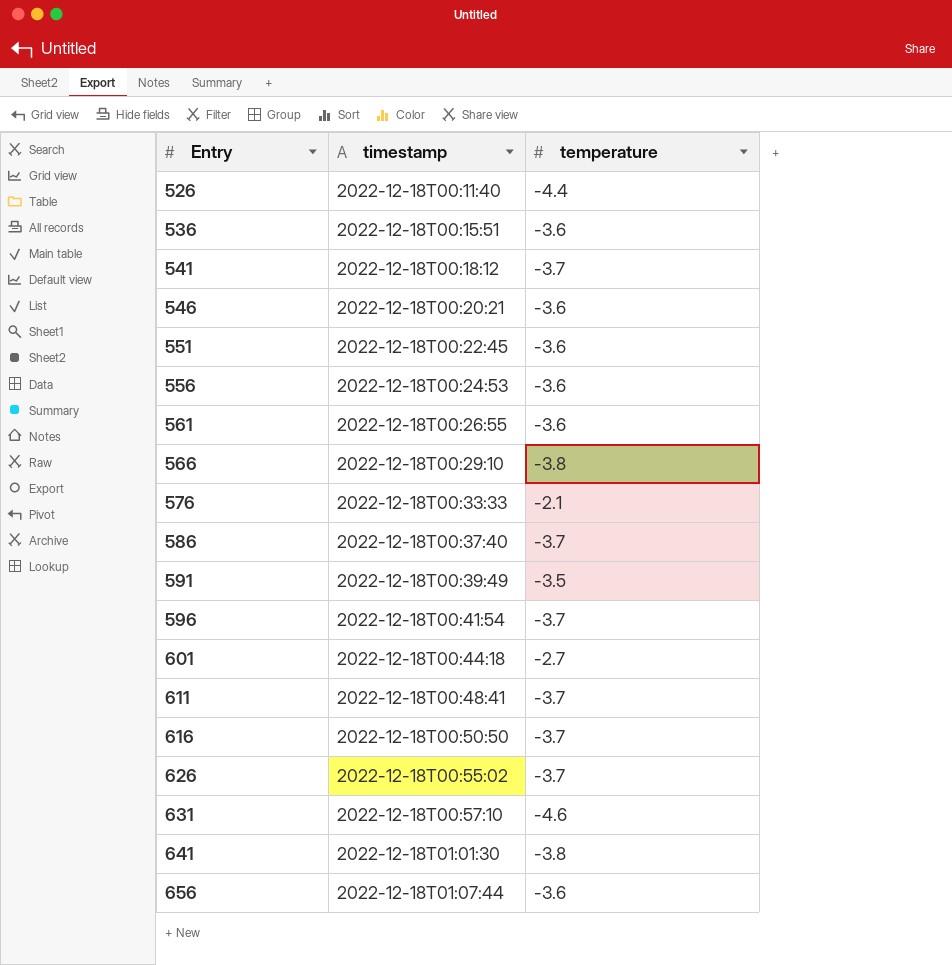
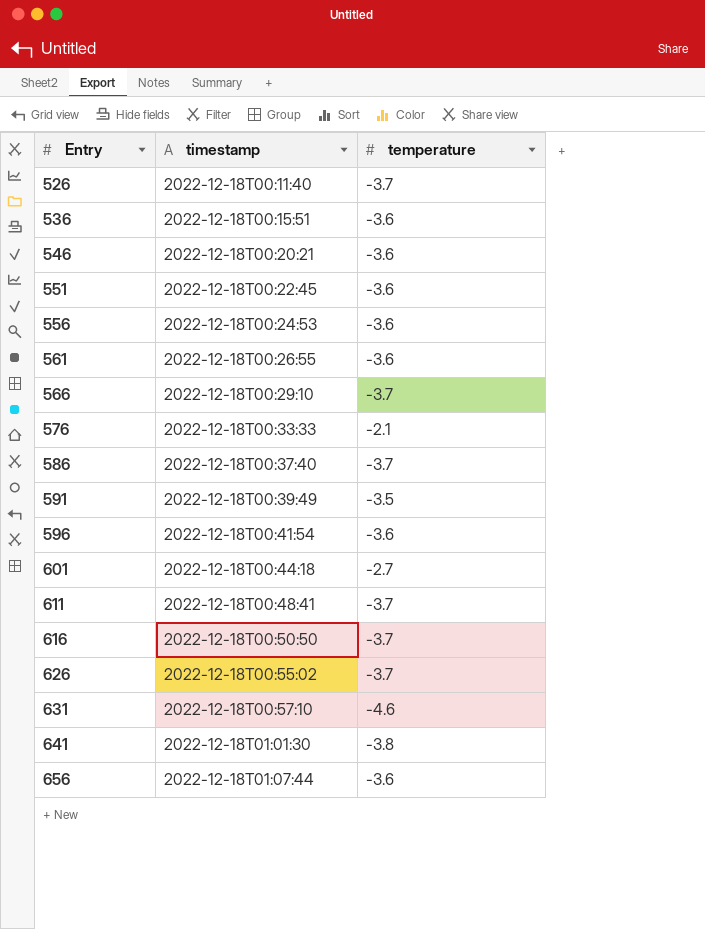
row 541: 2022-12-18T00:18:12 | -3.7 -> none
526 | temperature: -4.4 -> -3.7
566 | temperature: -3.8 -> -3.7
596 | temperature: -3.7 -> -3.6

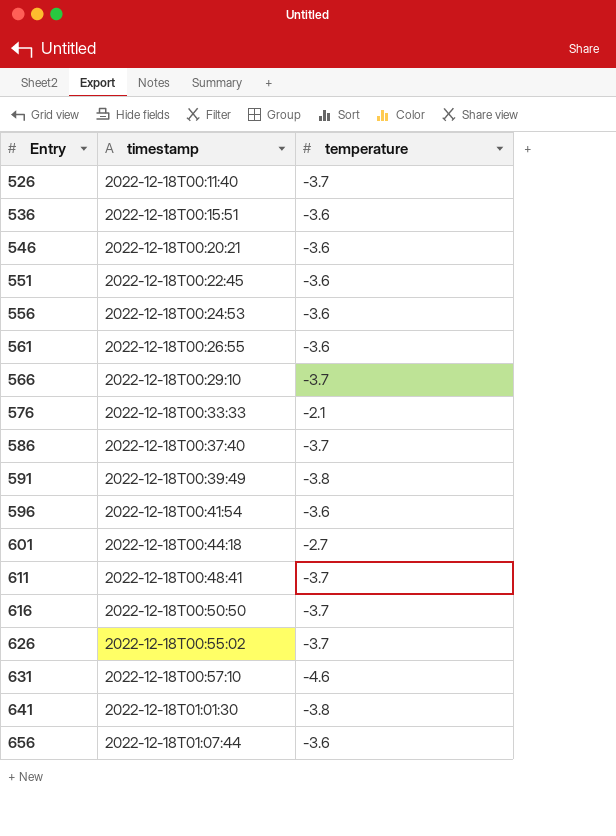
591 | temperature: -3.5 -> -3.8

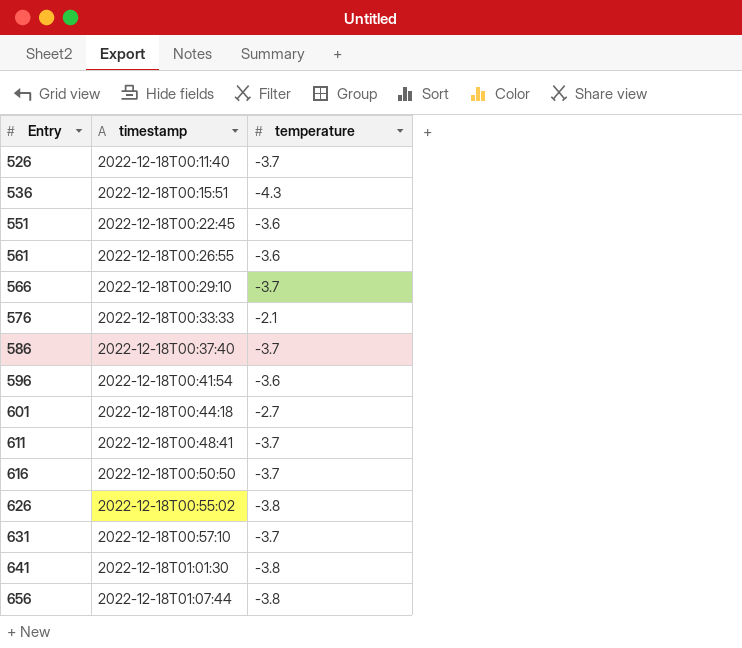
row 546: 2022-12-18T00:20:21 | -3.6 -> none
row 556: 2022-12-18T00:24:53 | -3.6 -> none
row 591: 2022-12-18T00:39:49 | -3.8 -> none
536 | temperature: -3.6 -> -4.3
626 | temperature: -3.7 -> -3.8
631 | temperature: -4.6 -> -3.7
656 | temperature: -3.6 -> -3.8

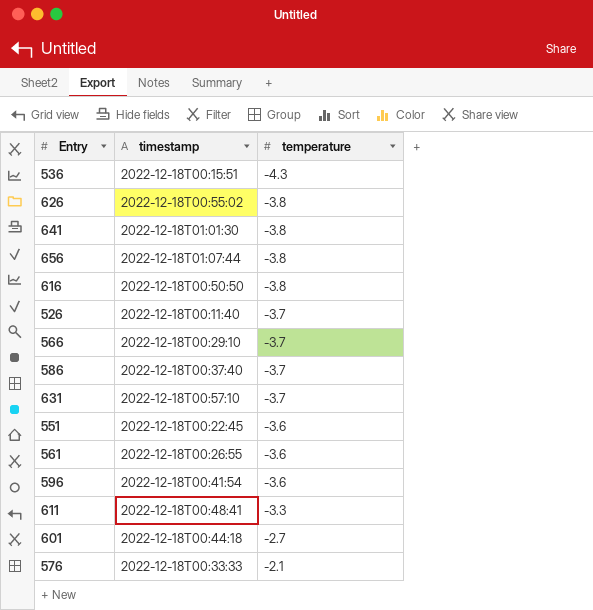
row order: Entry ascending -> temperature ascending
616 | temperature: -3.7 -> -3.8
611 | temperature: -3.7 -> -3.3

